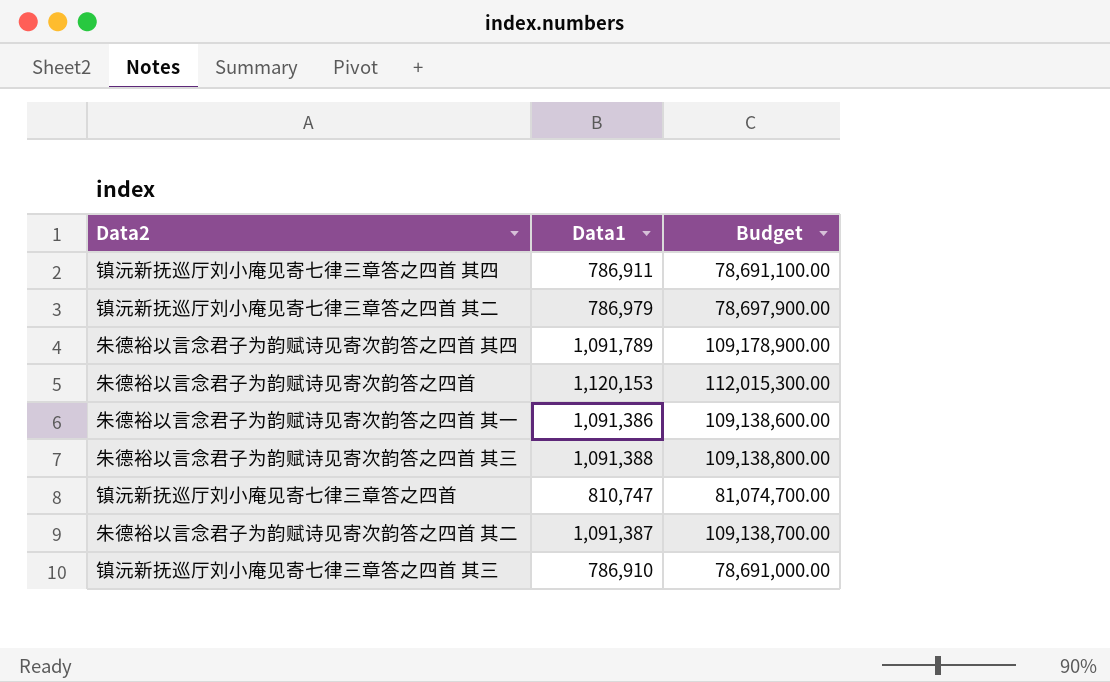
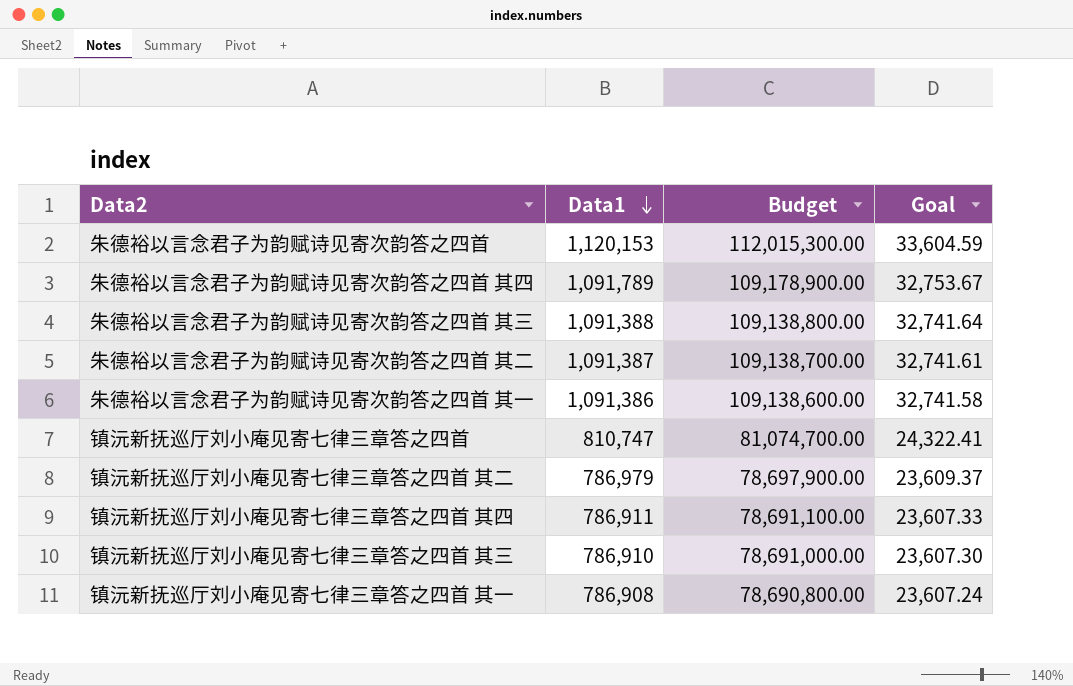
row order: none -> Data1 descending
column Goal | formula: none -> [Data1] * 0.03
row 镇沅新抚巡厅刘小庵见寄七律三章答之四首 其一: none -> 786,908 | 78,690,800.00 | 23,607.24

